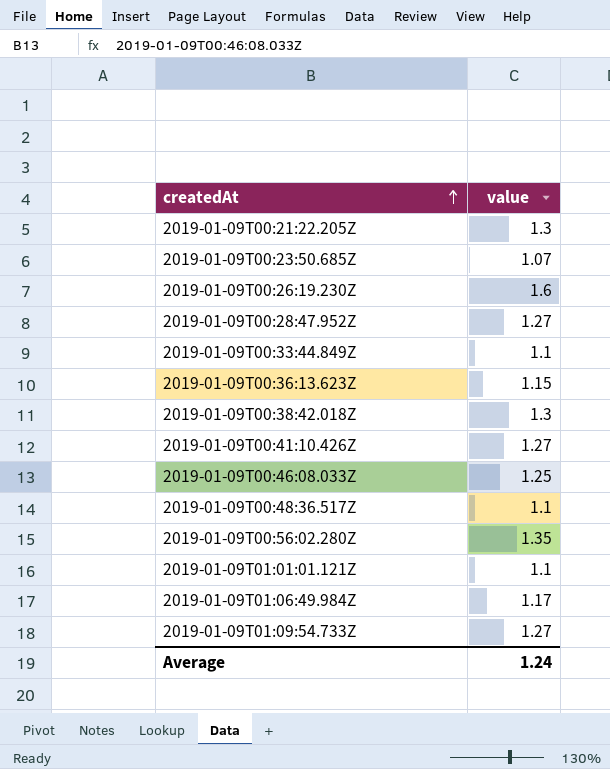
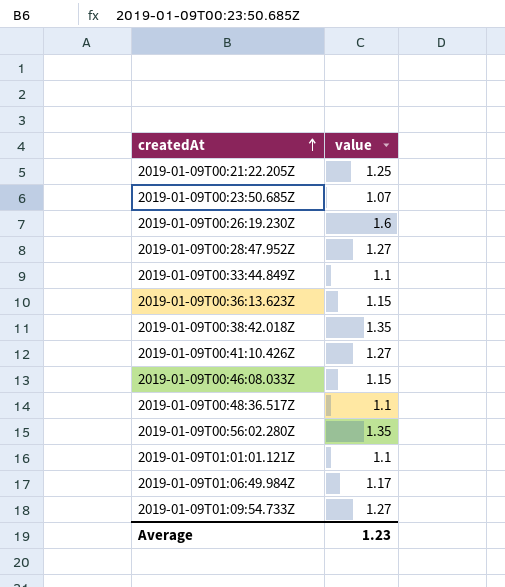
2019-01-09T00:21:22.205Z | value: 1.3 -> 1.25
2019-01-09T00:38:42.018Z | value: 1.3 -> 1.35
2019-01-09T00:46:08.033Z | value: 1.25 -> 1.15
Average | value: 1.24 -> 1.23

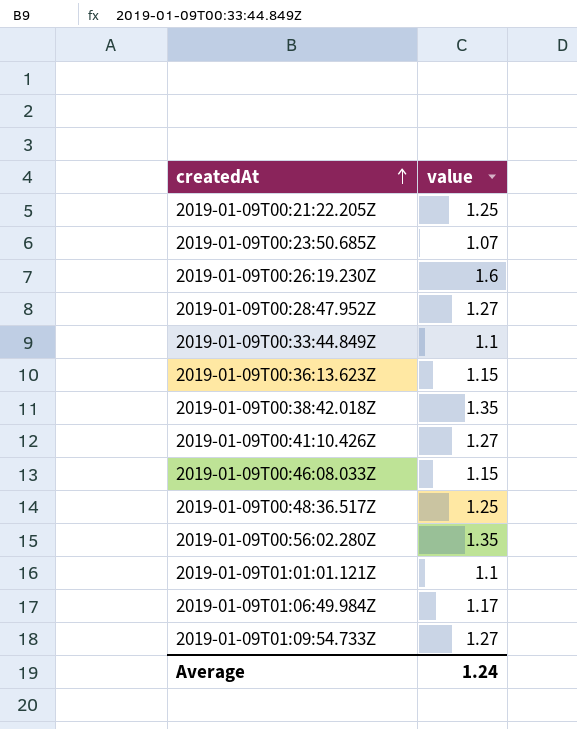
2019-01-09T00:48:36.517Z | value: 1.1 -> 1.25
Average | value: 1.23 -> 1.24

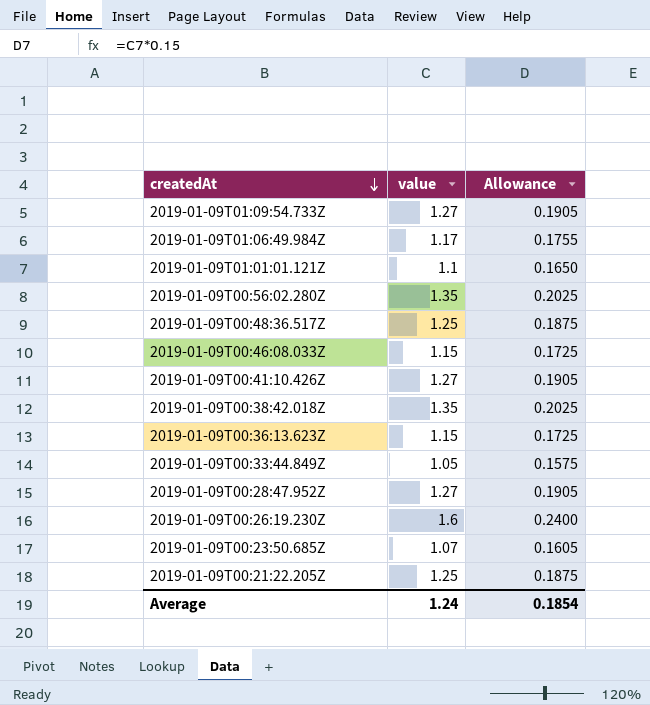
row order: createdAt ascending -> createdAt descending
column Allowance | formula: none -> [value] * 0.15
2019-01-09T00:33:44.849Z | value: 1.1 -> 1.05

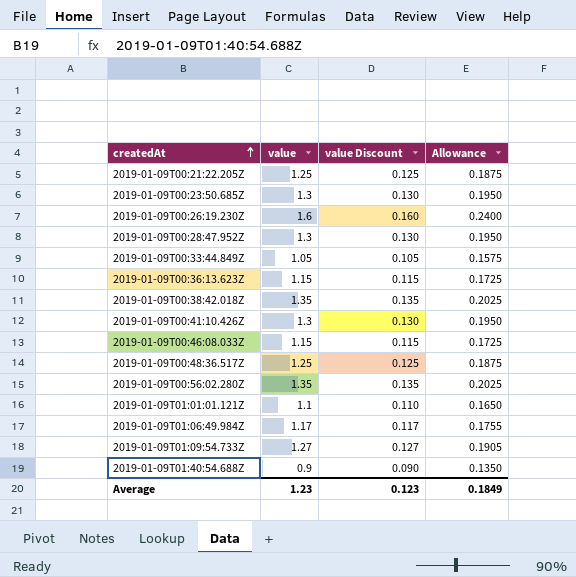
row order: createdAt descending -> createdAt ascending
column value Discount | formula: none -> [value] * 0.1
2019-01-09T00:23:50.685Z | value: 1.07 -> 1.3
2019-01-09T00:23:50.685Z | Allowance: 0.1605 -> 0.1950
2019-01-09T00:28:47.952Z | value: 1.27 -> 1.3
2019-01-09T00:28:47.952Z | Allowance: 0.1905 -> 0.1950
2019-01-09T00:41:10.426Z | value: 1.27 -> 1.3
2019-01-09T00:41:10.426Z | Allowance: 0.1905 -> 0.1950
row 2019-01-09T01:40:54.688Z: none -> 0.9 | 0.090 | 0.1350
Average | value: 1.24 -> 1.23
Average | Allowance: 0.1854 -> 0.1849

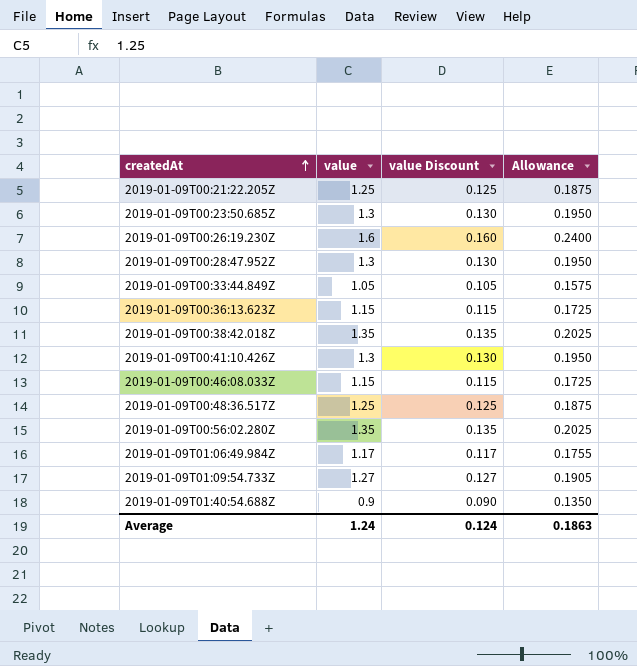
row 2019-01-09T01:01:01.121Z: 1.1 | 0.110 | 0.1650 -> none
Average | value: 1.23 -> 1.24
Average | value Discount: 0.123 -> 0.124
Average | Allowance: 0.1849 -> 0.1863

